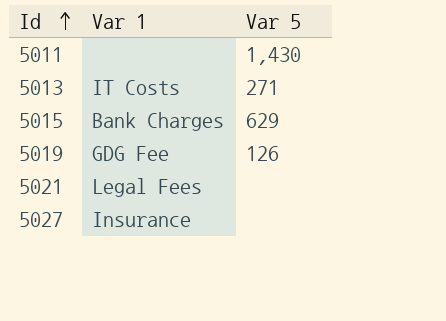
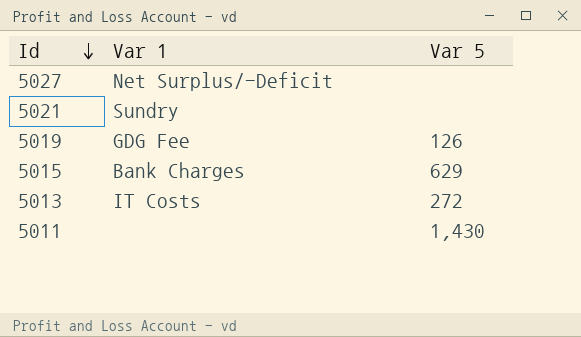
row order: Id ascending -> Id descending
5027 | Var 1: Insurance -> Net Surplus/-Deficit
5021 | Var 1: Legal Fees -> Sundry
5013 | Var 5: 271 -> 272

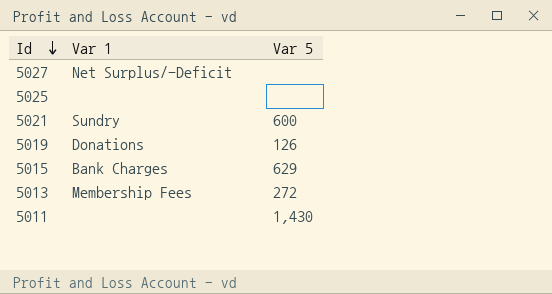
row 5025: none -> none | none
5021 | Var 5: none -> 600
5019 | Var 1: GDG Fee -> Donations
5013 | Var 1: IT Costs -> Membership Fees

